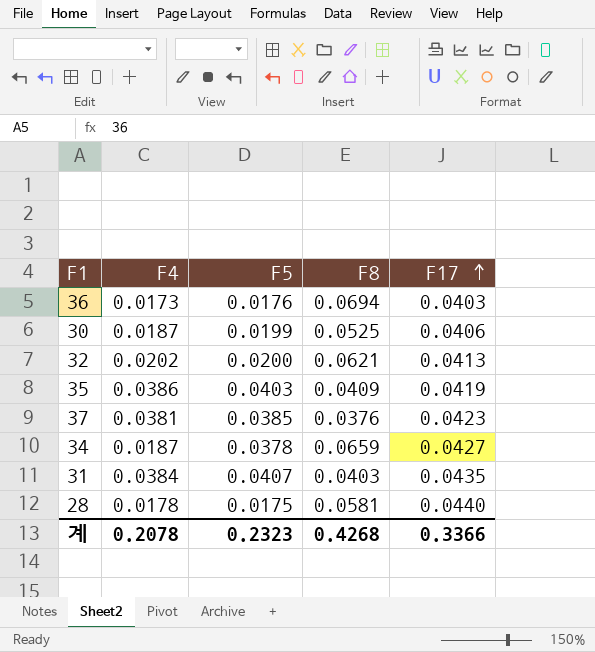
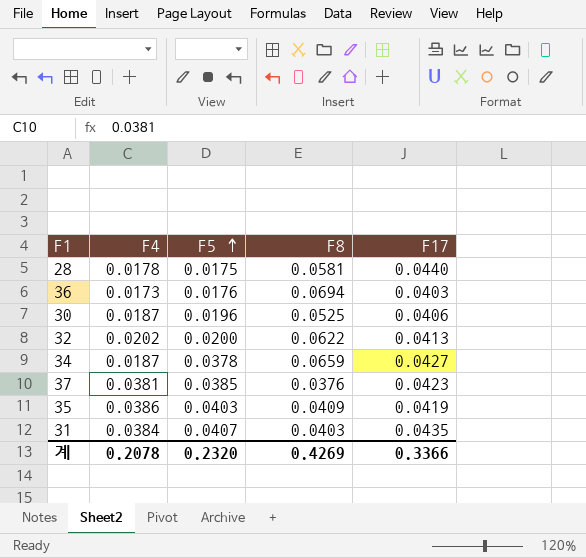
row order: F17 ascending -> F5 ascending
30 | F5: 0.0199 -> 0.0196
32 | F8: 0.0621 -> 0.0622
계 | F5: 0.2323 -> 0.2320
계 | F8: 0.4268 -> 0.4269

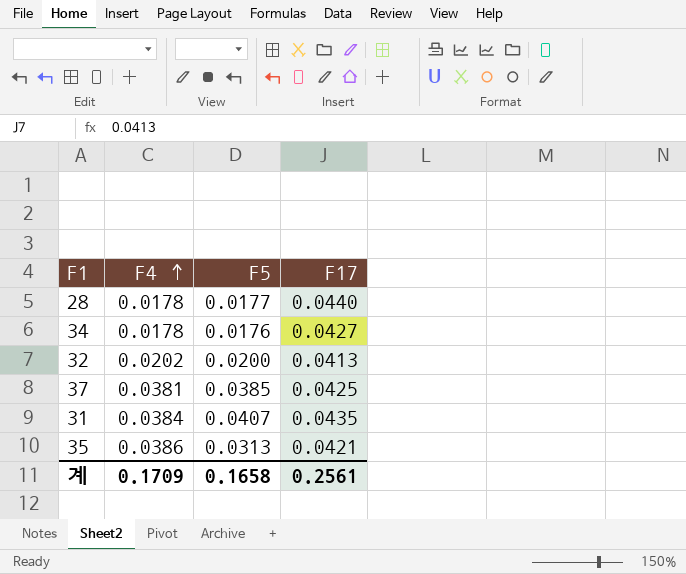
row order: F5 ascending -> F4 ascending
column F8 | position: 4 -> none
row 36: 0.0173 | 0.0176 | 0.0694 | 0.0403 -> none
row 30: 0.0187 | 0.0196 | 0.0525 | 0.0406 -> none
28 | F5: 0.0175 -> 0.0177
34 | F4: 0.0187 -> 0.0178
34 | F5: 0.0378 -> 0.0176
37 | F17: 0.0423 -> 0.0425
35 | F5: 0.0403 -> 0.0313
35 | F17: 0.0419 -> 0.0421
계 | F4: 0.2078 -> 0.1709
계 | F5: 0.2320 -> 0.1658
계 | F17: 0.3366 -> 0.2561

